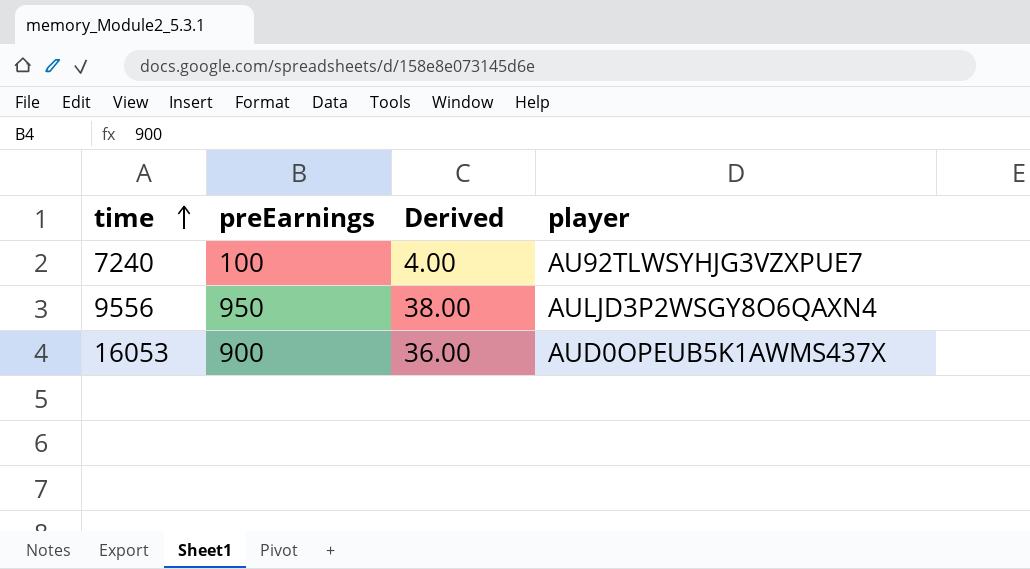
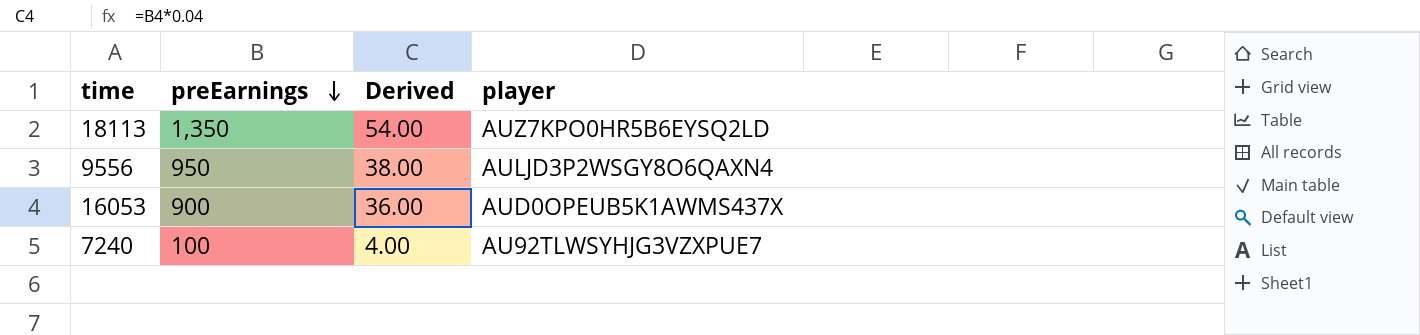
row order: time ascending -> preEarnings descending
row 18113: none -> 1,350 | 54.00 | AUZ7KPO0HR5B6EYSQ2LD

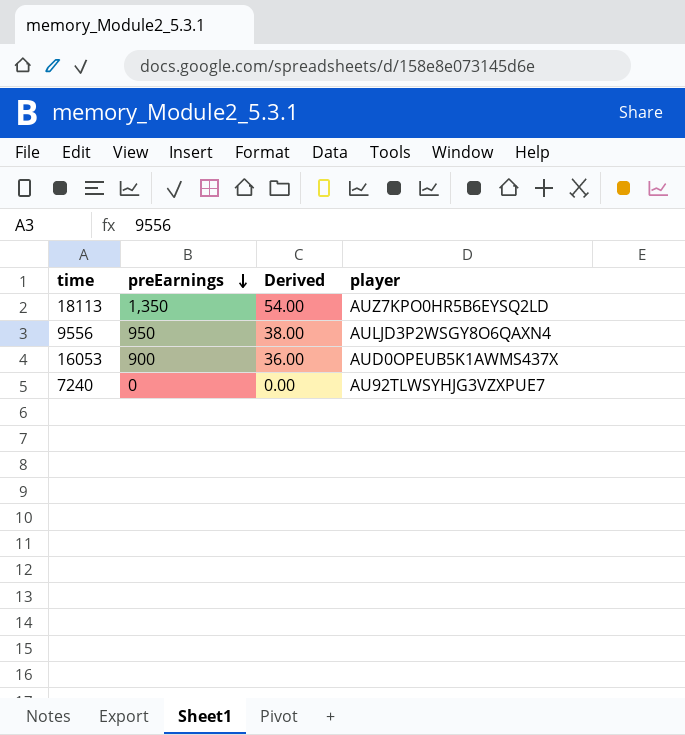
7240 | preEarnings: 100 -> 0
7240 | Derived: 4.00 -> 0.00

